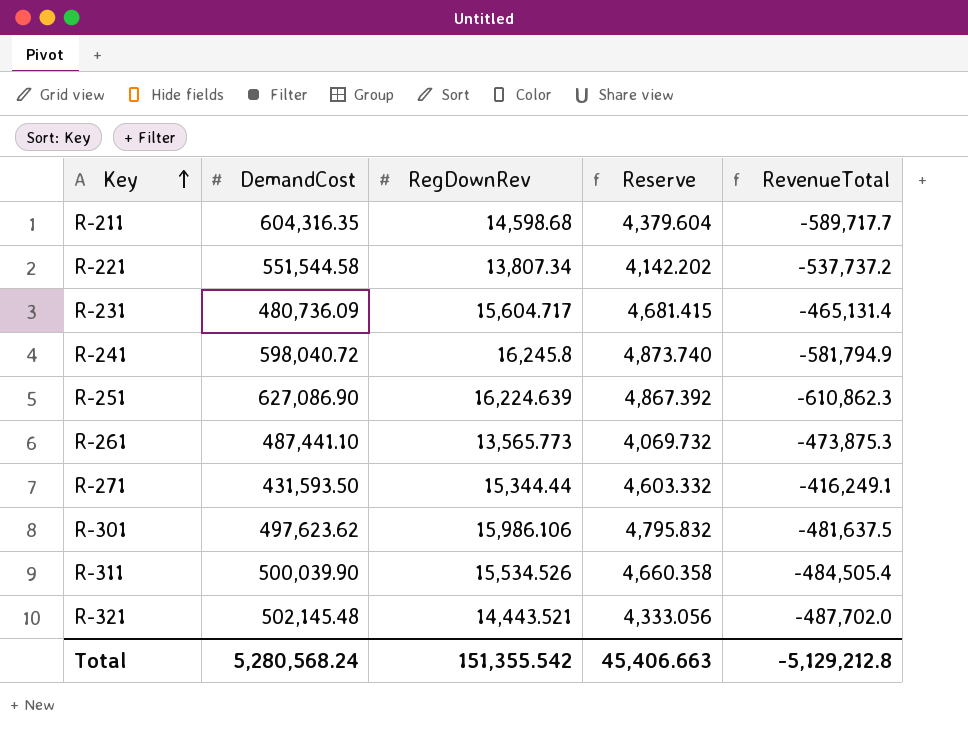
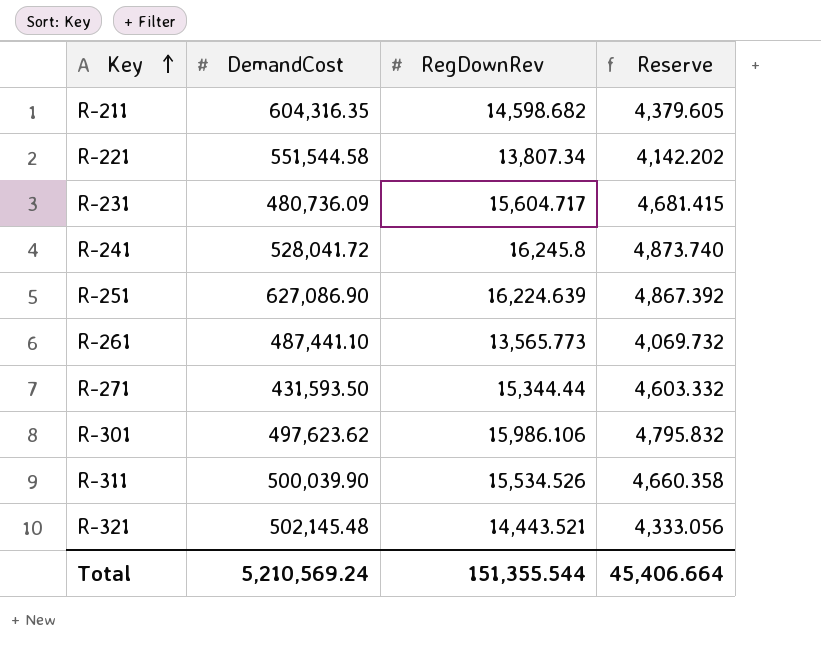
column RevenueTotal | formula: [RegDownRev] - [DemandCost] -> none
R-211 | RegDownRev: 14,598.68 -> 14,598.682
R-211 | Reserve: 4,379.604 -> 4,379.605
R-241 | DemandCost: 598,040.72 -> 528,041.72
Total | DemandCost: 5,280,568.24 -> 5,210,569.24
Total | RegDownRev: 151,355.542 -> 151,355.544
Total | Reserve: 45,406.663 -> 45,406.664

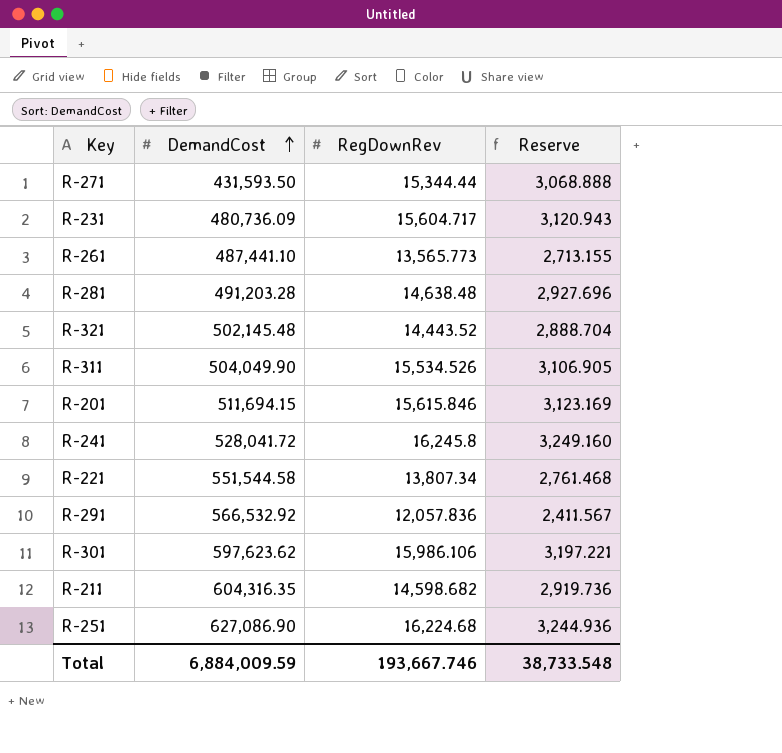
row order: Key ascending -> DemandCost ascending
column Reserve | formula: [RegDownRev] * 0.3 -> [RegDownRev] * 0.2
row R-281: none -> 491,203.28 | 14,638.48 | 2,927.696
R-321 | RegDownRev: 14,443.521 -> 14,443.52
R-311 | DemandCost: 500,039.90 -> 504,049.90
row R-201: none -> 511,694.15 | 15,615.846 | 3,123.169
row R-291: none -> 566,532.92 | 12,057.836 | 2,411.567
R-301 | DemandCost: 497,623.62 -> 597,623.62
R-251 | RegDownRev: 16,224.639 -> 16,224.68
Total | DemandCost: 5,210,569.24 -> 6,884,009.59
Total | RegDownRev: 151,355.544 -> 193,667.746
Total | Reserve: 45,406.664 -> 38,733.548

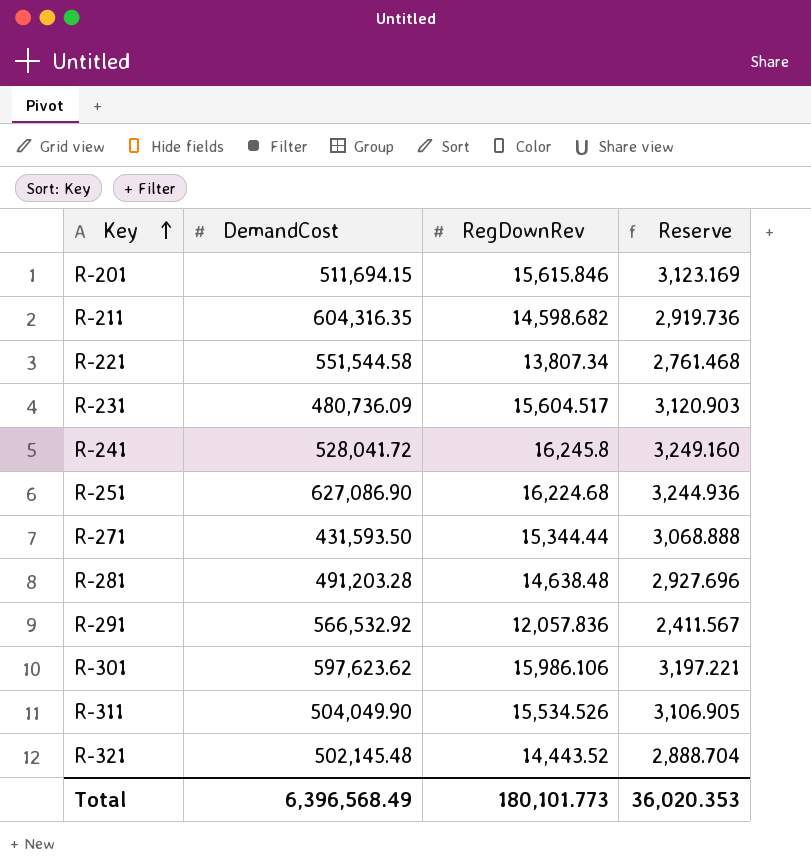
row order: DemandCost ascending -> Key ascending
row R-261: 487,441.10 | 13,565.773 | 2,713.155 -> none
R-231 | RegDownRev: 15,604.717 -> 15,604.517
R-231 | Reserve: 3,120.943 -> 3,120.903
Total | DemandCost: 6,884,009.59 -> 6,396,568.49
Total | RegDownRev: 193,667.746 -> 180,101.773
Total | Reserve: 38,733.548 -> 36,020.353

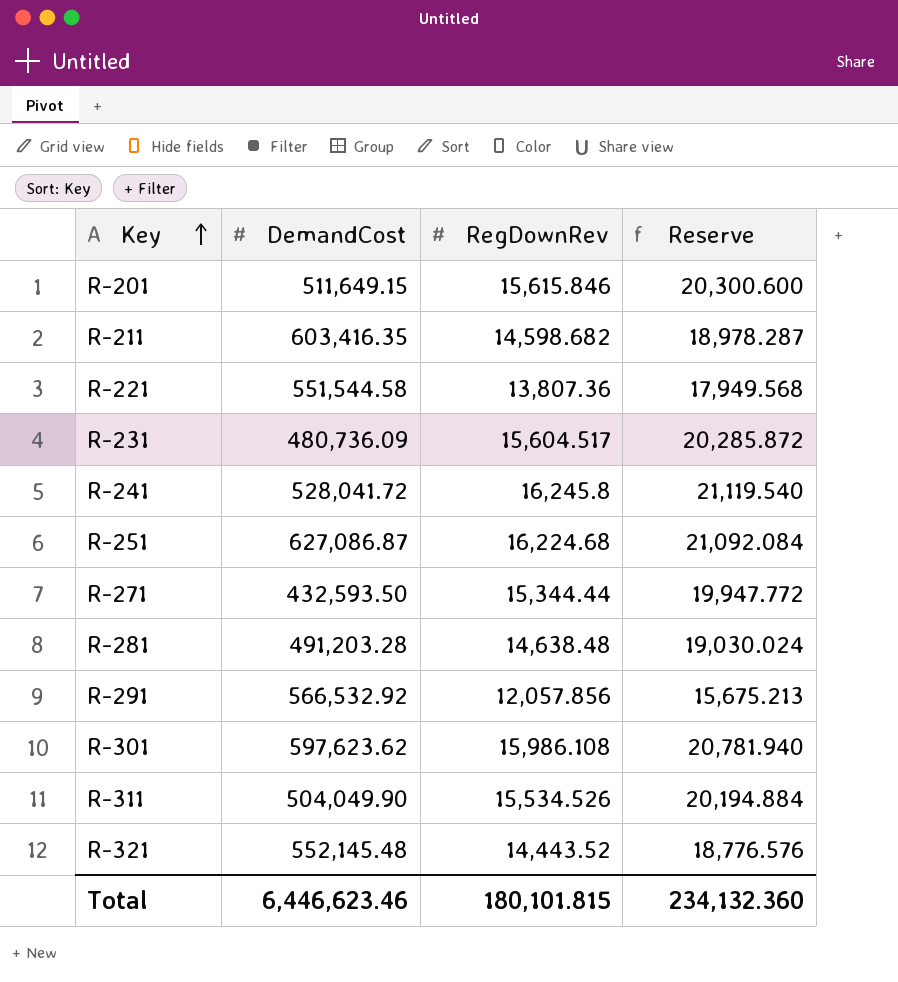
column Reserve | formula: [RegDownRev] * 0.2 -> [RegDownRev] * 1.3
R-201 | DemandCost: 511,694.15 -> 511,649.15
R-211 | DemandCost: 604,316.35 -> 603,416.35
R-221 | RegDownRev: 13,807.34 -> 13,807.36
R-251 | DemandCost: 627,086.90 -> 627,086.87
R-271 | DemandCost: 431,593.50 -> 432,593.50
R-291 | RegDownRev: 12,057.836 -> 12,057.856
R-301 | RegDownRev: 15,986.106 -> 15,986.108
R-321 | DemandCost: 502,145.48 -> 552,145.48
Total | DemandCost: 6,396,568.49 -> 6,446,623.46
Total | RegDownRev: 180,101.773 -> 180,101.815
Total | Reserve: 36,020.353 -> 234,132.360

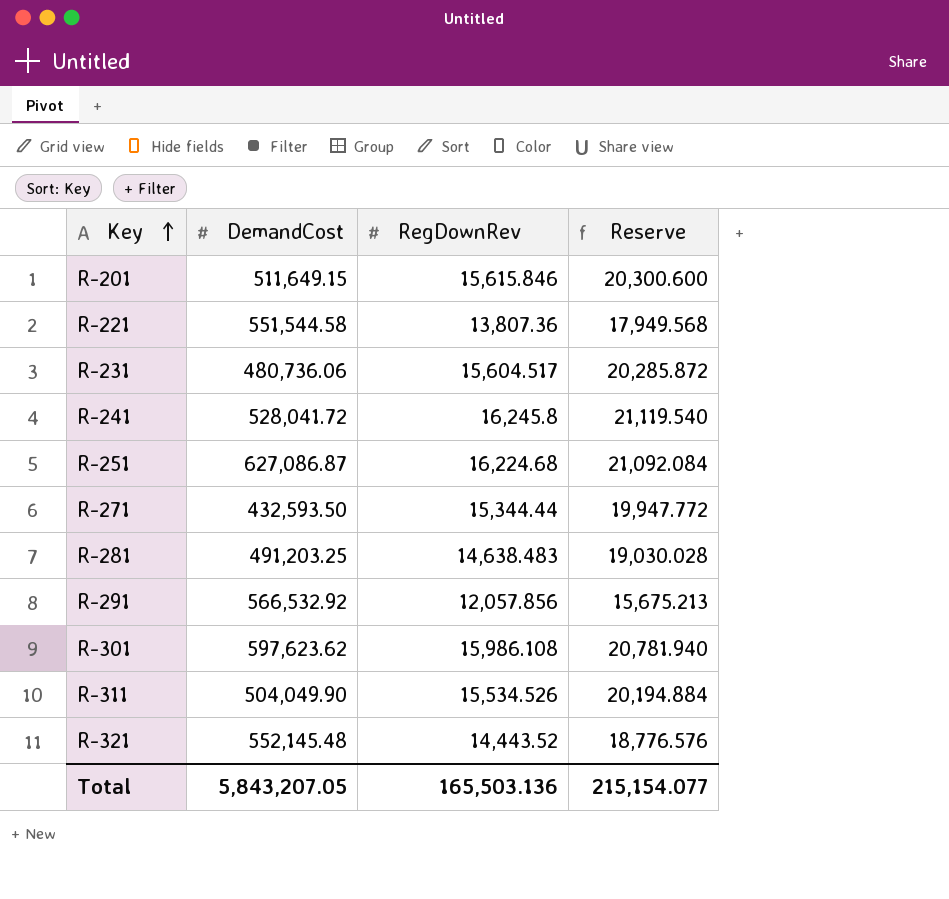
row R-211: 603,416.35 | 14,598.682 | 18,978.287 -> none
R-231 | DemandCost: 480,736.09 -> 480,736.06
R-281 | DemandCost: 491,203.28 -> 491,203.25
R-281 | RegDownRev: 14,638.48 -> 14,638.483
R-281 | Reserve: 19,030.024 -> 19,030.028
Total | DemandCost: 6,446,623.46 -> 5,843,207.05
Total | RegDownRev: 180,101.815 -> 165,503.136
Total | Reserve: 234,132.360 -> 215,154.077

